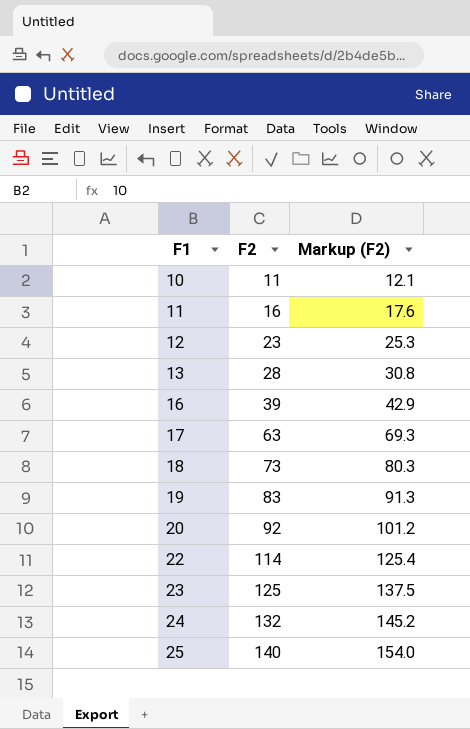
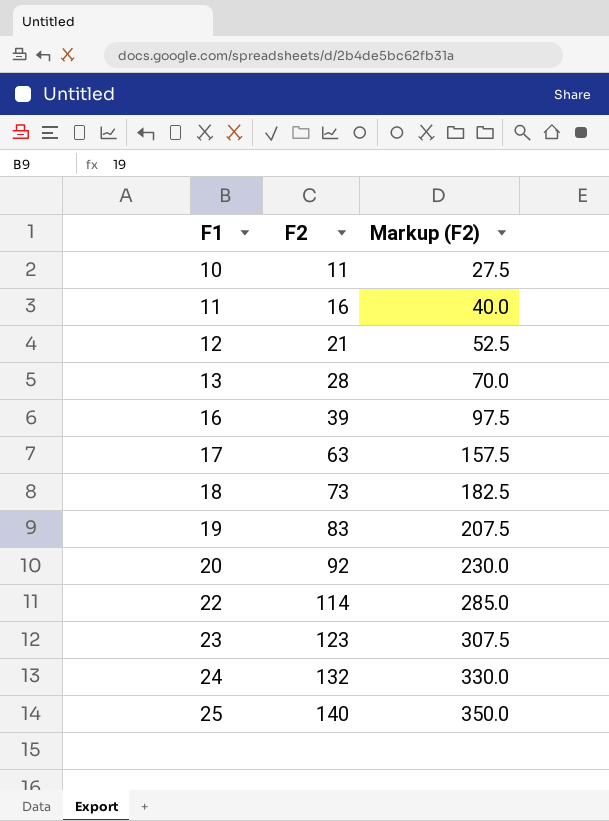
column Markup (F2) | formula: [F2] * 1.1 -> [F2] * 2.5
12 | F2: 23 -> 21
23 | F2: 125 -> 123

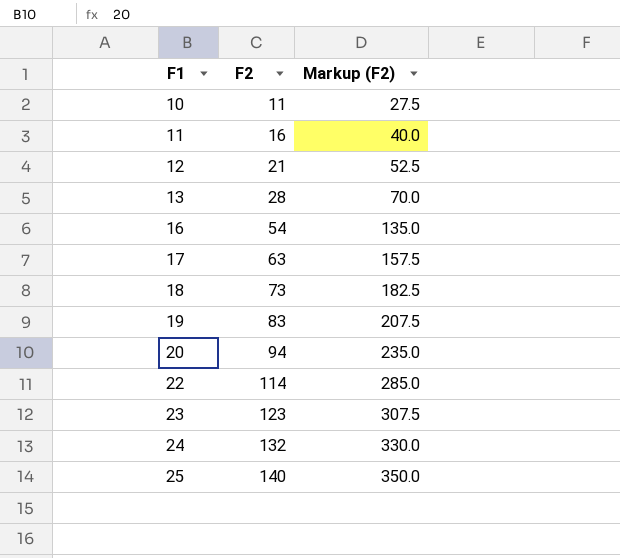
16 | F2: 39 -> 54
16 | Markup (F2): 97.5 -> 135.0
20 | F2: 92 -> 94
20 | Markup (F2): 230.0 -> 235.0

